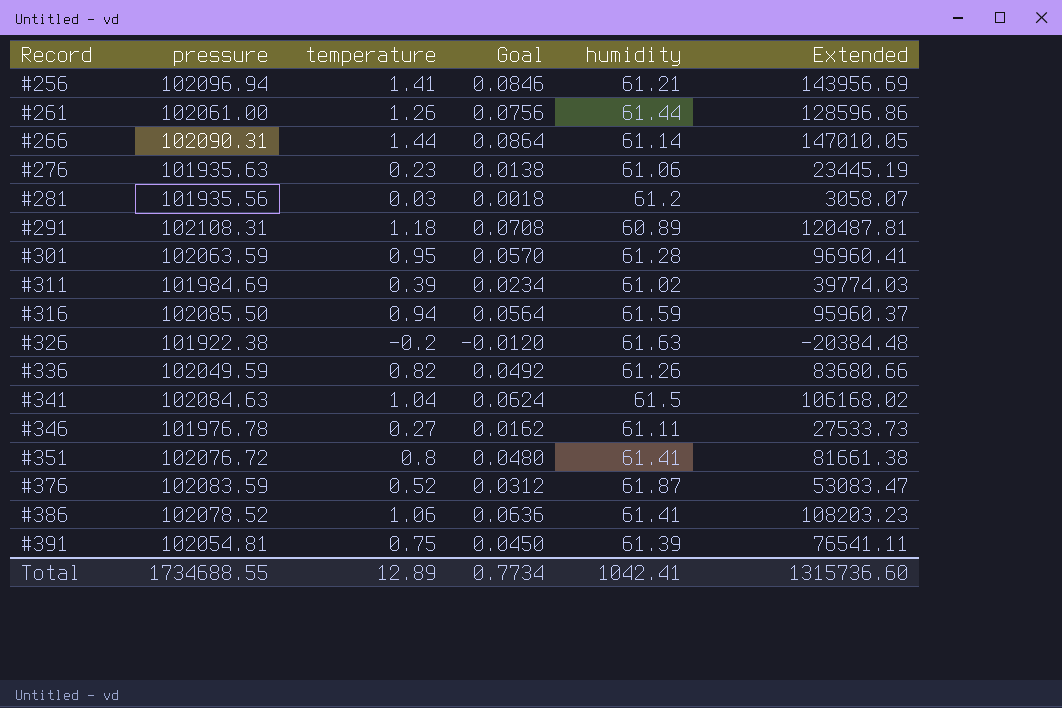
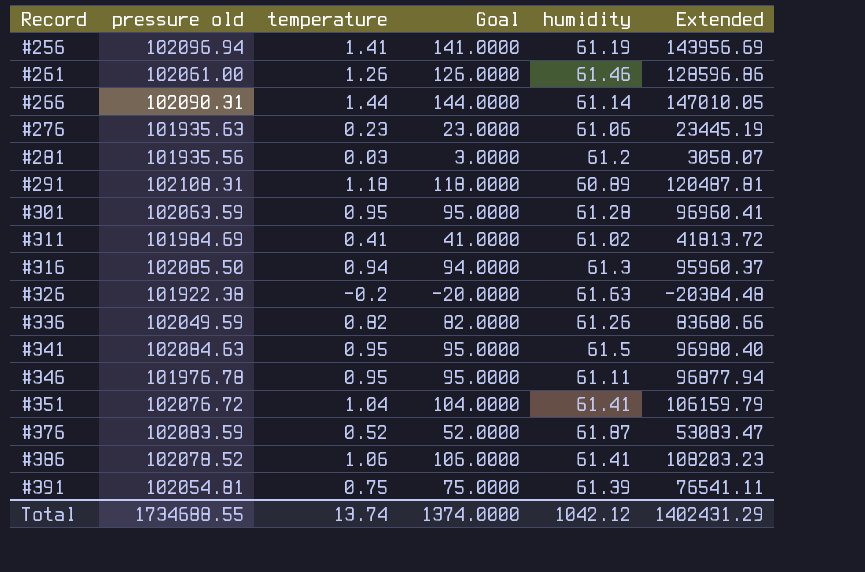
column name: pressure -> pressure old
column Goal | formula: [temperature] * 0.06 -> [temperature] * 100
#256 | humidity: 61.21 -> 61.19
#261 | humidity: 61.44 -> 61.46
#311 | temperature: 0.39 -> 0.41
#311 | Extended: 39774.03 -> 41813.72
#316 | humidity: 61.59 -> 61.3
#341 | temperature: 1.04 -> 0.95
#341 | Extended: 106168.02 -> 96980.40
#346 | temperature: 0.27 -> 0.95
#346 | Extended: 27533.73 -> 96877.94
#351 | temperature: 0.8 -> 1.04
#351 | Extended: 81661.38 -> 106159.79
Total | temperature: 12.89 -> 13.74
Total | Goal: 0.7734 -> 1374.0000
Total | humidity: 1042.41 -> 1042.12
Total | Extended: 1315736.60 -> 1402431.29

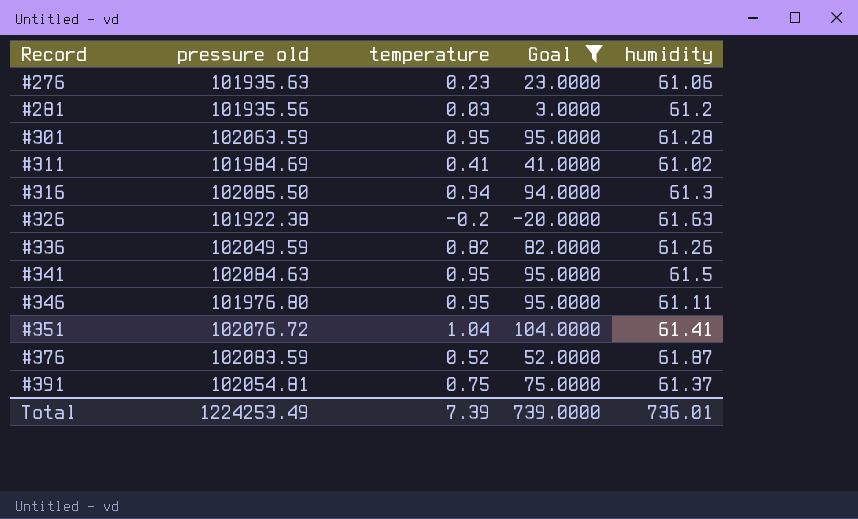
filter: none -> Goal <= 104.0000
column Extended | formula: [pressure old] * [temperature] -> none
#346 | pressure old: 101976.78 -> 101976.80
#391 | humidity: 61.39 -> 61.37
Total | pressure old: 1734688.55 -> 1224253.49
Total | temperature: 13.74 -> 7.39
Total | Goal: 1374.0000 -> 739.0000
Total | humidity: 1042.12 -> 736.01

